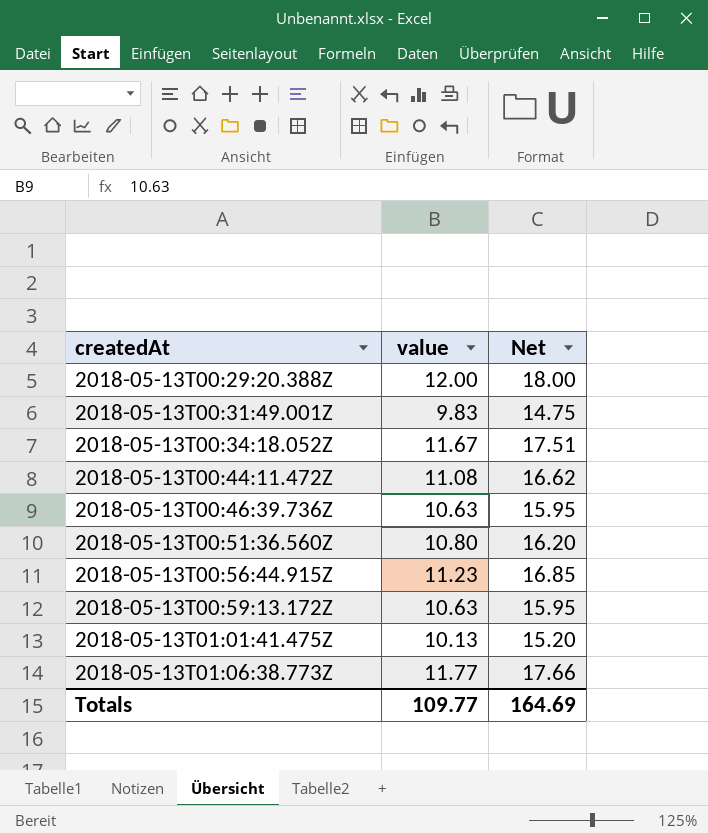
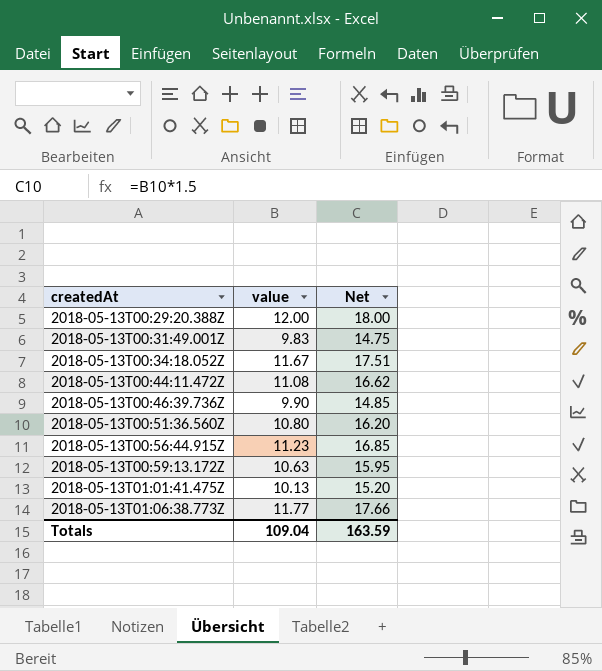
2018-05-13T00:46:39.736Z | value: 10.63 -> 9.90
2018-05-13T00:46:39.736Z | Net: 15.95 -> 14.85
Totals | value: 109.77 -> 109.04
Totals | Net: 164.69 -> 163.59

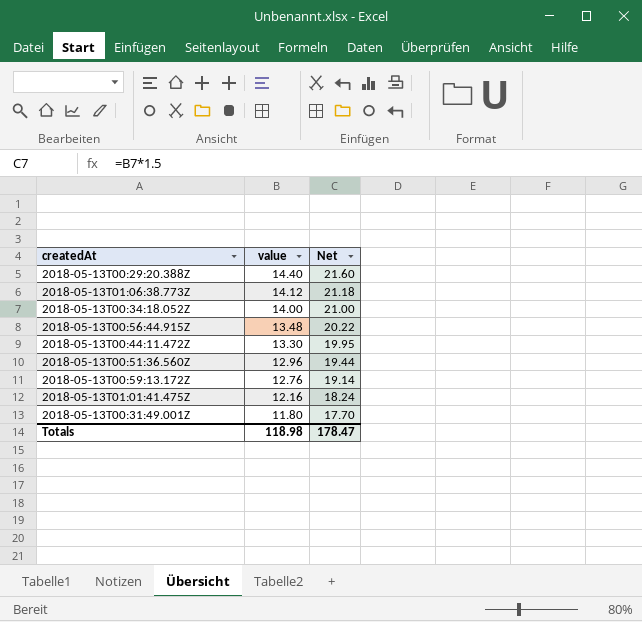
row order: createdAt ascending -> value descending
row 2018-05-13T00:46:39.736Z: 9.90 | 14.85 -> none
2018-05-13T00:29:20.388Z | value: 12.00 -> 14.40
2018-05-13T00:29:20.388Z | Net: 18.00 -> 21.60
2018-05-13T01:06:38.773Z | value: 11.77 -> 14.12
2018-05-13T01:06:38.773Z | Net: 17.66 -> 21.18
2018-05-13T00:34:18.052Z | value: 11.67 -> 14.00
2018-05-13T00:34:18.052Z | Net: 17.51 -> 21.00
2018-05-13T00:56:44.915Z | value: 11.23 -> 13.48
2018-05-13T00:56:44.915Z | Net: 16.85 -> 20.22
2018-05-13T00:44:11.472Z | value: 11.08 -> 13.30
2018-05-13T00:44:11.472Z | Net: 16.62 -> 19.95
2018-05-13T00:51:36.560Z | value: 10.80 -> 12.96
2018-05-13T00:51:36.560Z | Net: 16.20 -> 19.44
2018-05-13T00:59:13.172Z | value: 10.63 -> 12.76
2018-05-13T00:59:13.172Z | Net: 15.95 -> 19.14
2018-05-13T01:01:41.475Z | value: 10.13 -> 12.16
2018-05-13T01:01:41.475Z | Net: 15.20 -> 18.24
2018-05-13T00:31:49.001Z | value: 9.83 -> 11.80
2018-05-13T00:31:49.001Z | Net: 14.75 -> 17.70
Totals | value: 109.04 -> 118.98
Totals | Net: 163.59 -> 178.47

